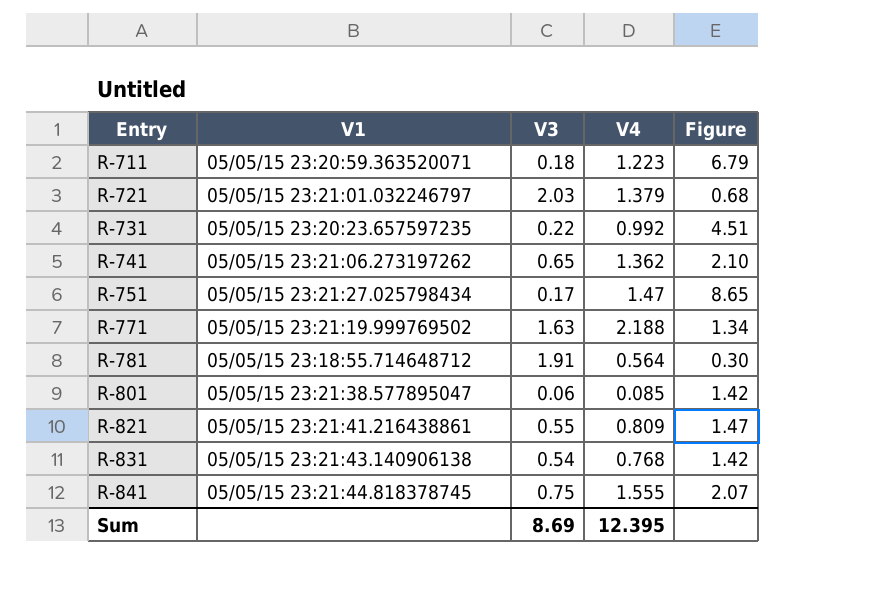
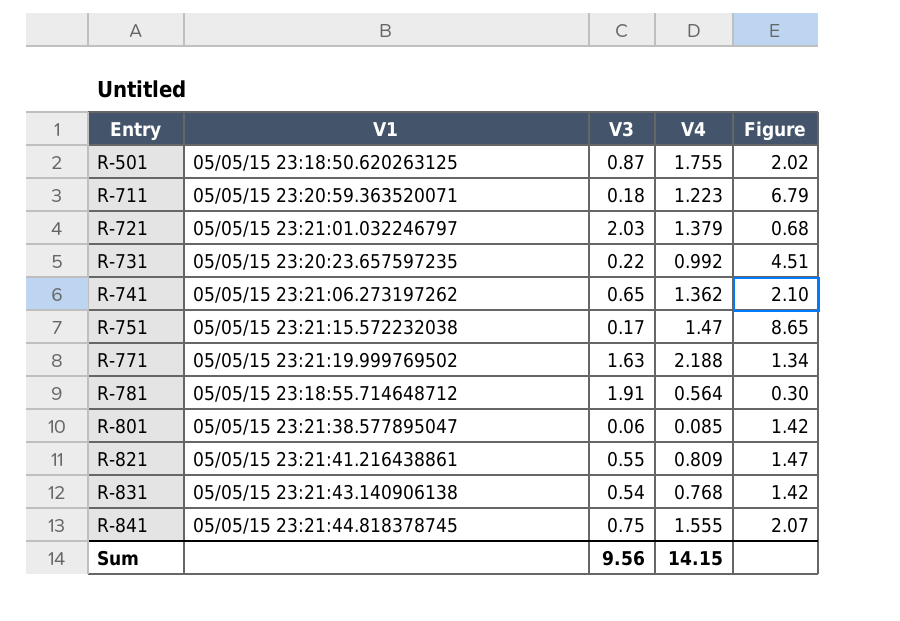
row R-501: none -> 05/05/15 23:18:50.620263125 | 0.87 | 1.755 | 2.02
R-751 | V1: 05/05/15 23:21:27.025798434 -> 05/05/15 23:21:15.572232038
Sum | V3: 8.69 -> 9.56
Sum | V4: 12.395 -> 14.15

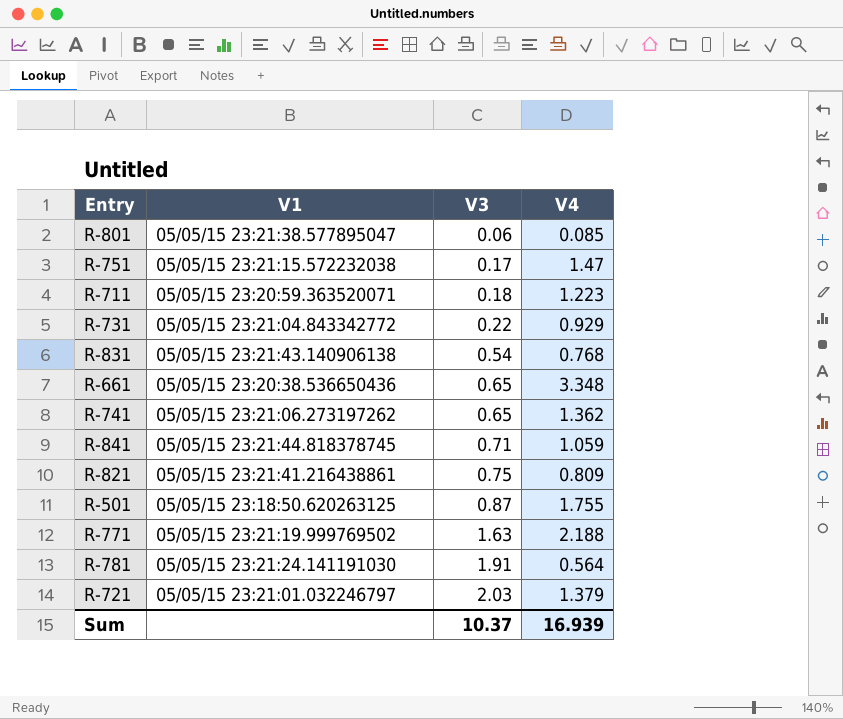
row order: Entry ascending -> V3 ascending
column Figure | formula: [V4] / [V3] -> none
R-731 | V1: 05/05/15 23:20:23.657597235 -> 05/05/15 23:21:04.843342772
R-731 | V4: 0.992 -> 0.929
row R-661: none -> 05/05/15 23:20:38.536650436 | 0.65 | 3.348
R-841 | V3: 0.75 -> 0.71
R-841 | V4: 1.555 -> 1.059
R-821 | V3: 0.55 -> 0.75
R-781 | V1: 05/05/15 23:18:55.714648712 -> 05/05/15 23:21:24.141191030
Sum | V3: 9.56 -> 10.37
Sum | V4: 14.15 -> 16.939

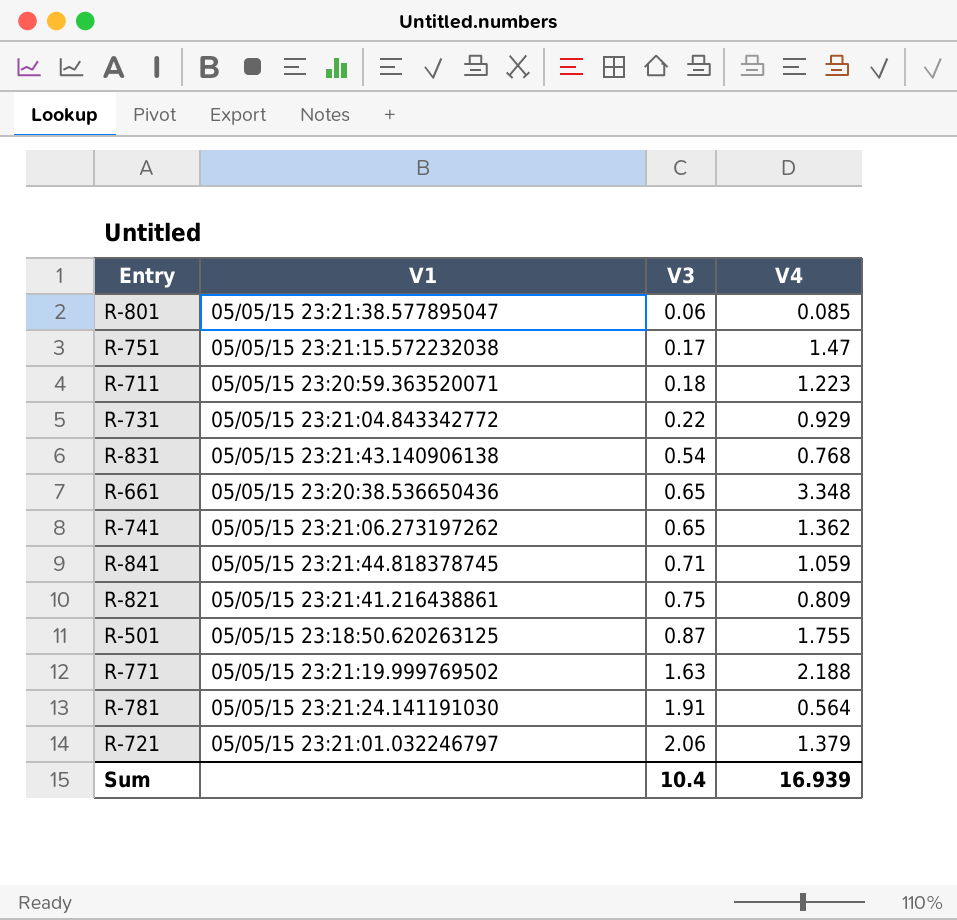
R-721 | V3: 2.03 -> 2.06
Sum | V3: 10.37 -> 10.4

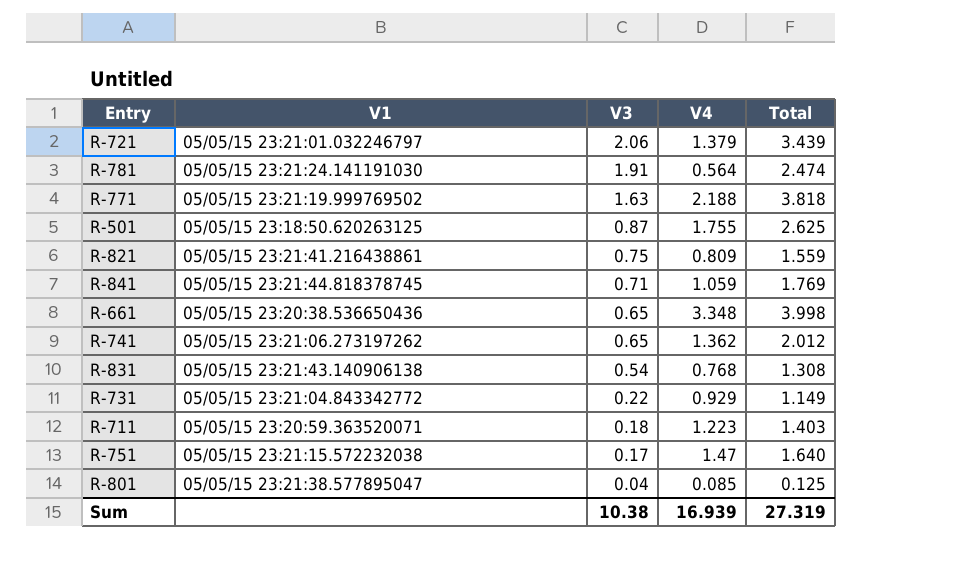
row order: V3 ascending -> V3 descending
column Total | formula: none -> [V3] + [V4]
R-801 | V3: 0.06 -> 0.04
Sum | V3: 10.4 -> 10.38

